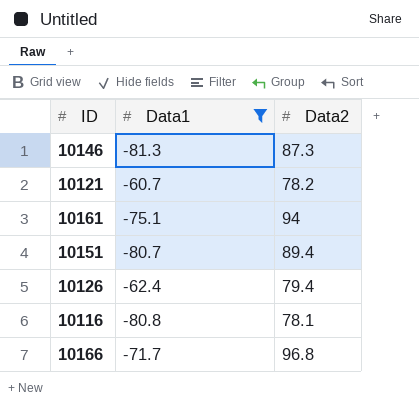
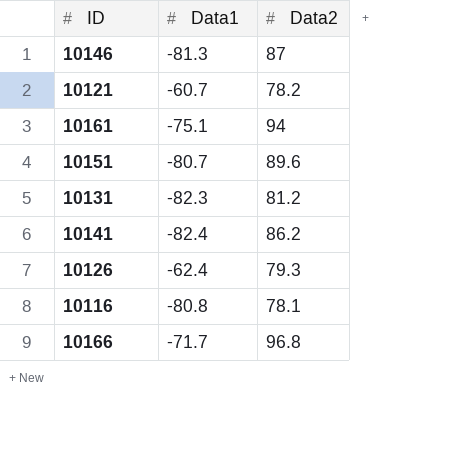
filter: Data1 >= -81.3 -> none
10146 | Data2: 87.3 -> 87
10151 | Data2: 89.4 -> 89.6
10126 | Data2: 79.4 -> 79.3

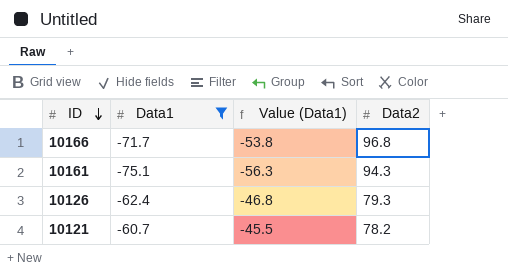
filter: none -> Data1 >= -75.1
row order: none -> ID descending
column Value (Data1) | formula: none -> [Data1] * 0.75
10161 | Data2: 94 -> 94.3

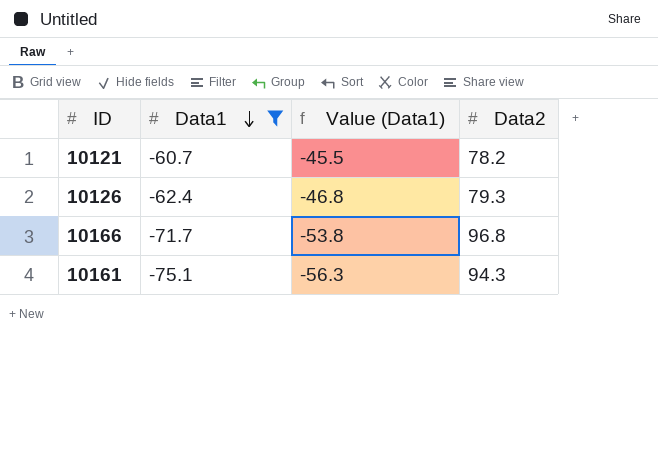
row order: ID descending -> Data1 descending

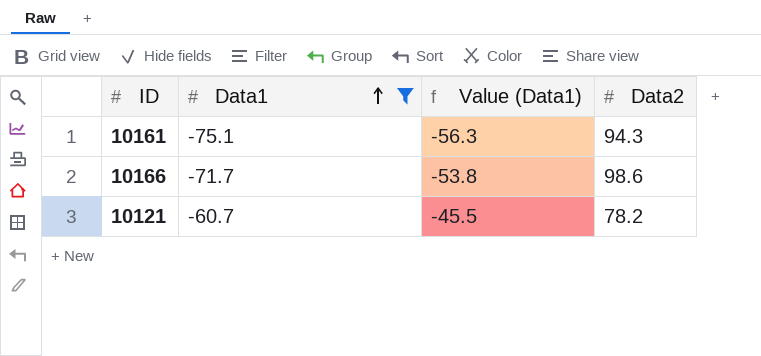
row order: Data1 descending -> Data1 ascending
row 10126: -62.4 | -46.8 | 79.3 -> none
10166 | Data2: 96.8 -> 98.6

